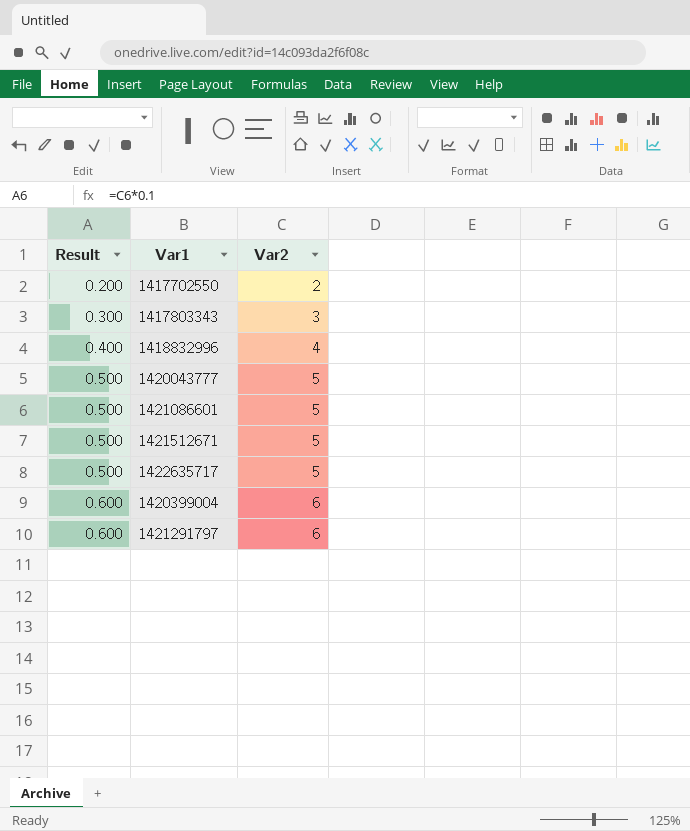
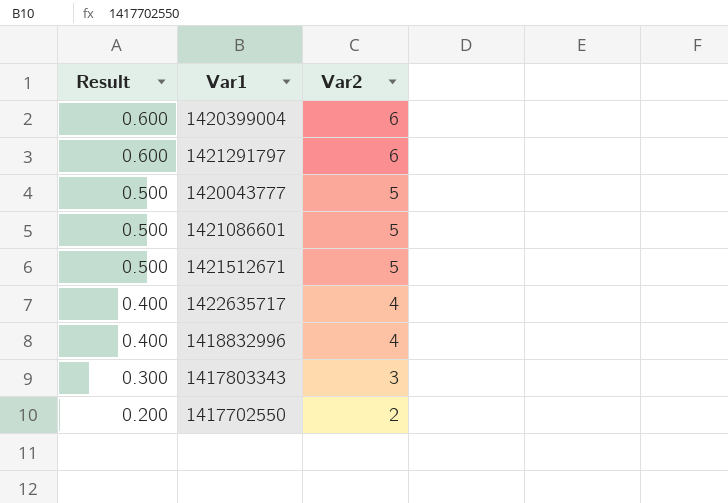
row order: Result ascending -> Result descending
1422635717 | Result: 0.500 -> 0.400
1422635717 | Var2: 5 -> 4

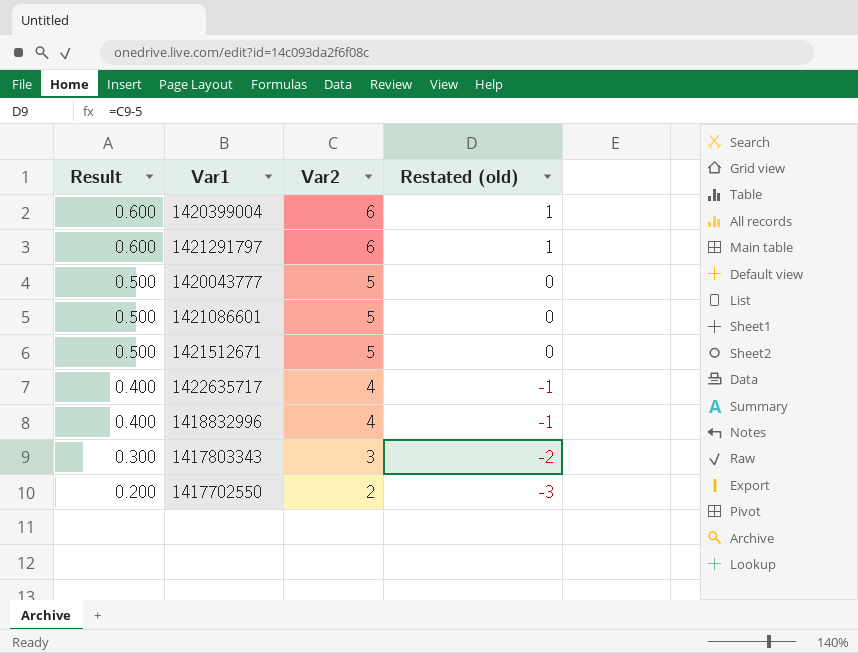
column Restated (old) | formula: none -> [Var2] - 5

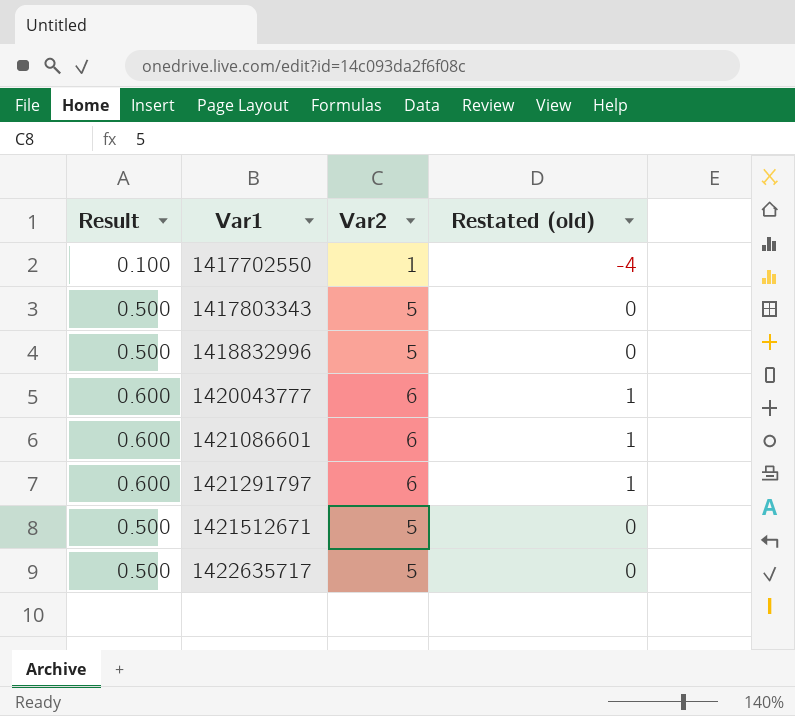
row order: Result descending -> Var1 ascending
row 1420399004: 0.600 | 6 | 1 -> none
1417702550 | Result: 0.200 -> 0.100
1417702550 | Var2: 2 -> 1
1417702550 | Restated (old): -3 -> -4
1417803343 | Result: 0.300 -> 0.500
1417803343 | Var2: 3 -> 5
1417803343 | Restated (old): -2 -> 0
1418832996 | Result: 0.400 -> 0.500
1418832996 | Var2: 4 -> 5
1418832996 | Restated (old): -1 -> 0
1420043777 | Result: 0.500 -> 0.600
1420043777 | Var2: 5 -> 6
1420043777 | Restated (old): 0 -> 1
1421086601 | Result: 0.500 -> 0.600
1421086601 | Var2: 5 -> 6
1421086601 | Restated (old): 0 -> 1
1422635717 | Result: 0.400 -> 0.500
1422635717 | Var2: 4 -> 5
1422635717 | Restated (old): -1 -> 0

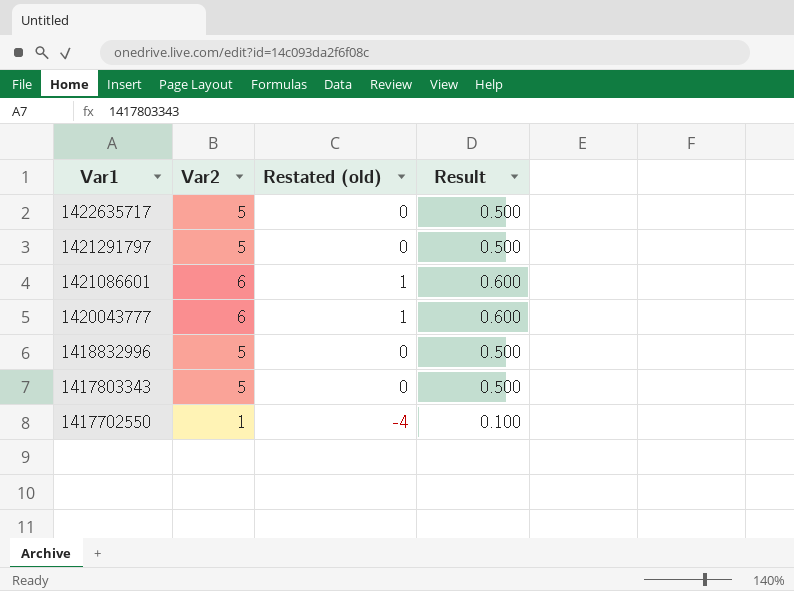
row order: Var1 ascending -> Var1 descending
column Result | position: 1 -> 4
row 1421512671: 0.500 | 5 | 0 -> none
1421291797 | Var2: 6 -> 5
1421291797 | Restated (old): 1 -> 0
1421291797 | Result: 0.600 -> 0.500

